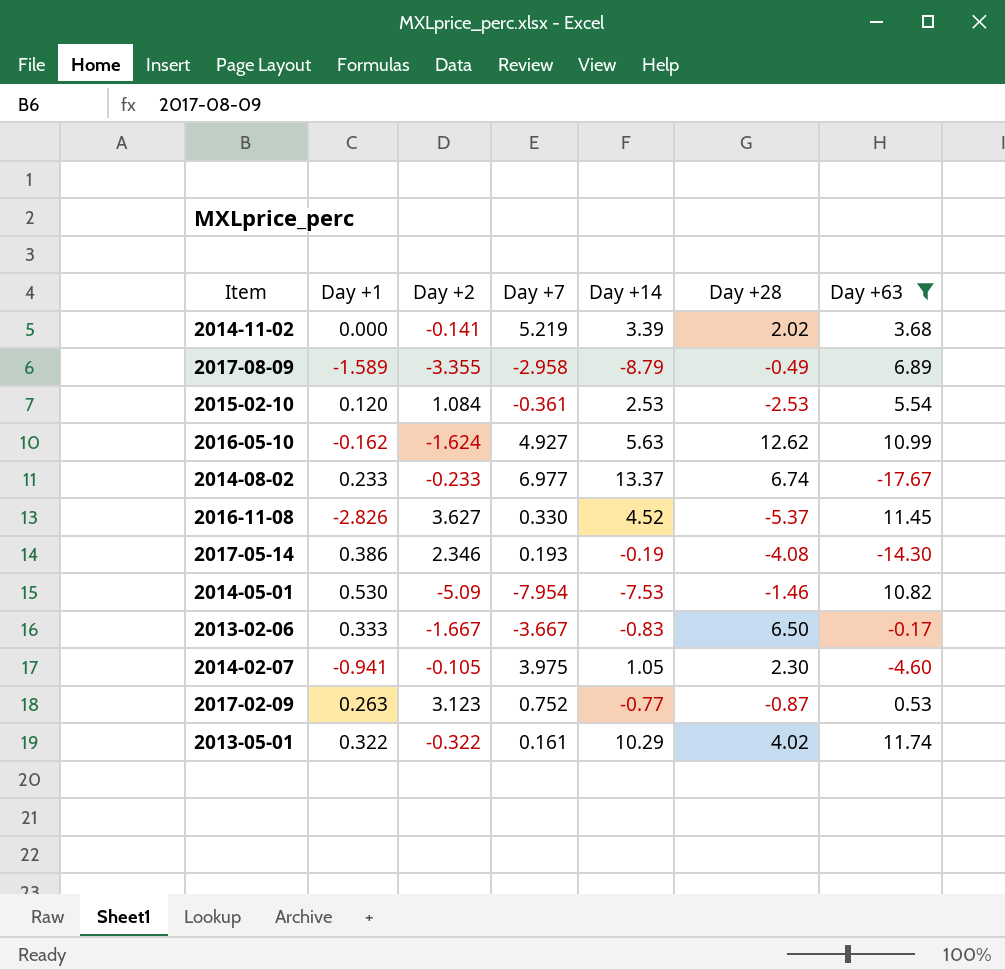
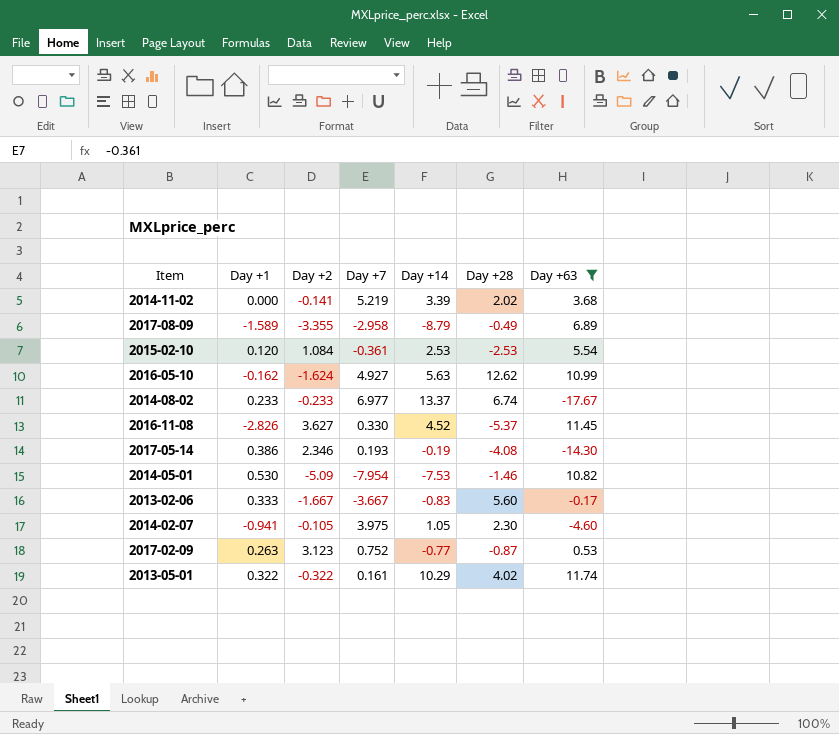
2013-02-06 | Day +28: 6.50 -> 5.60

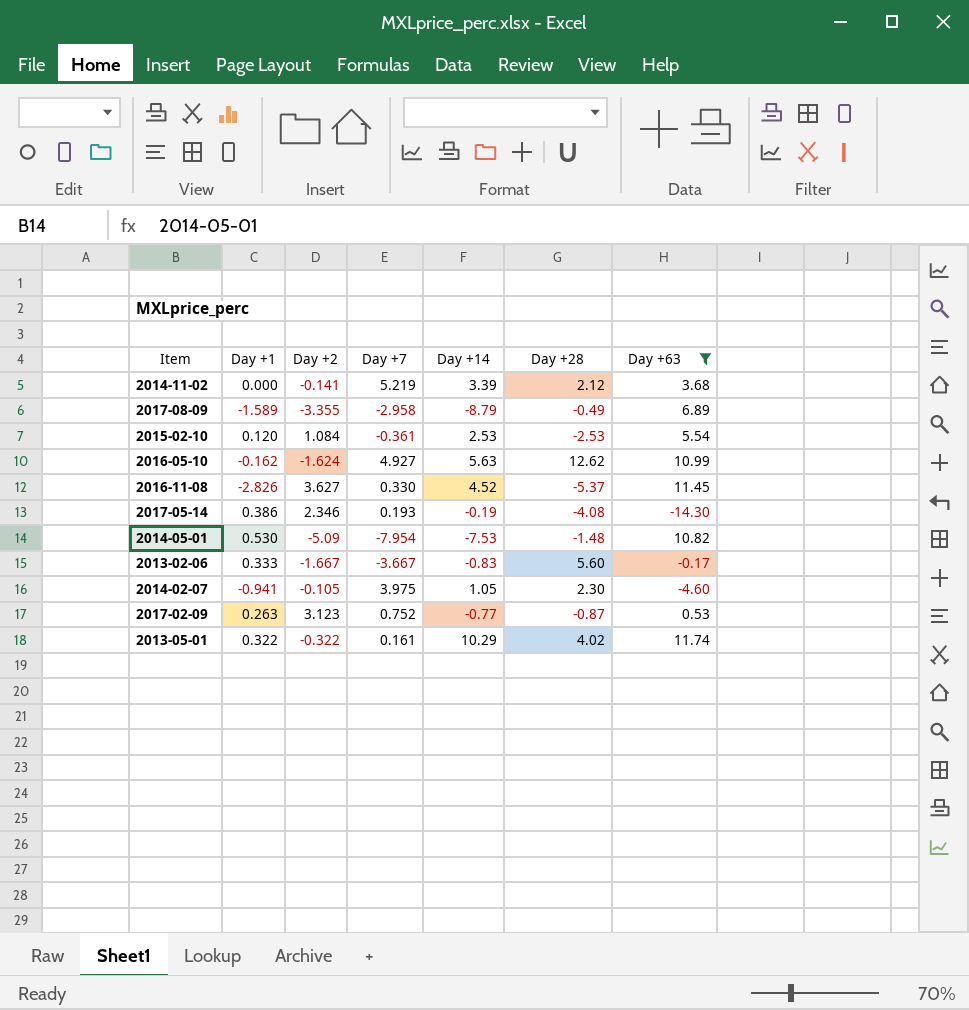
row 2014-08-02: 0.233 | -0.233 | 6.977 | 13.37 | 6.74 | -17.67 -> none
2014-11-02 | Day +28: 2.02 -> 2.12
2014-05-01 | Day +28: -1.46 -> -1.48

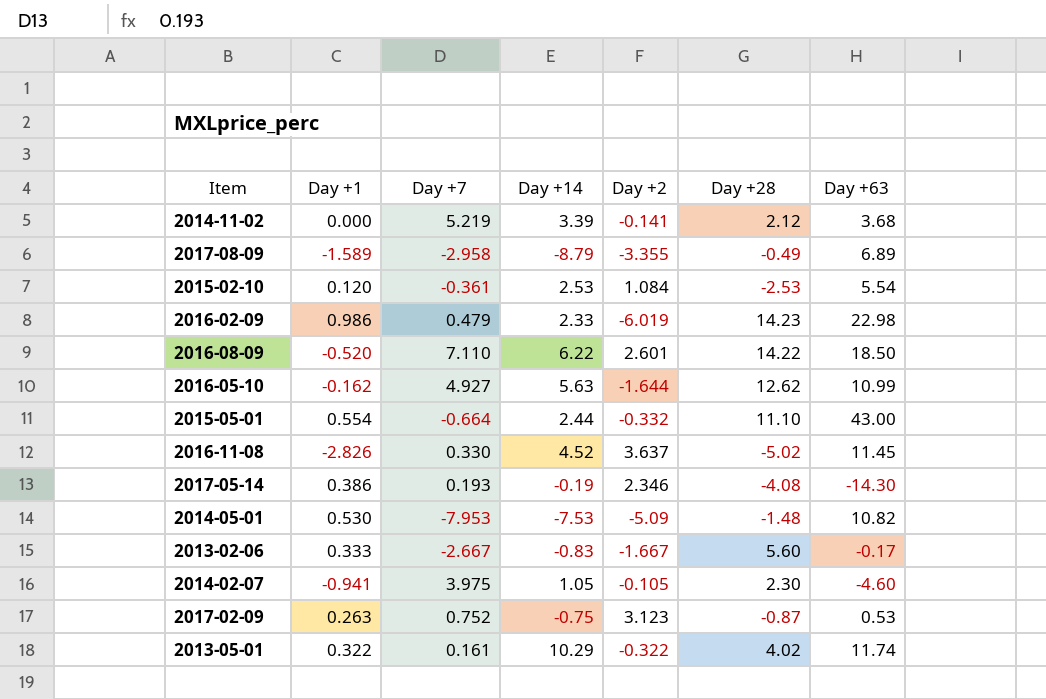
filter: Day +63 <= 11.74 -> none
column Day +2 | position: 3 -> 5
2016-05-10 | Day +2: -1.624 -> -1.644
2016-11-08 | Day +2: 3.627 -> 3.637
2016-11-08 | Day +28: -5.37 -> -5.02
2014-05-01 | Day +7: -7.954 -> -7.953
2013-02-06 | Day +7: -3.667 -> -2.667
2017-02-09 | Day +14: -0.77 -> -0.75

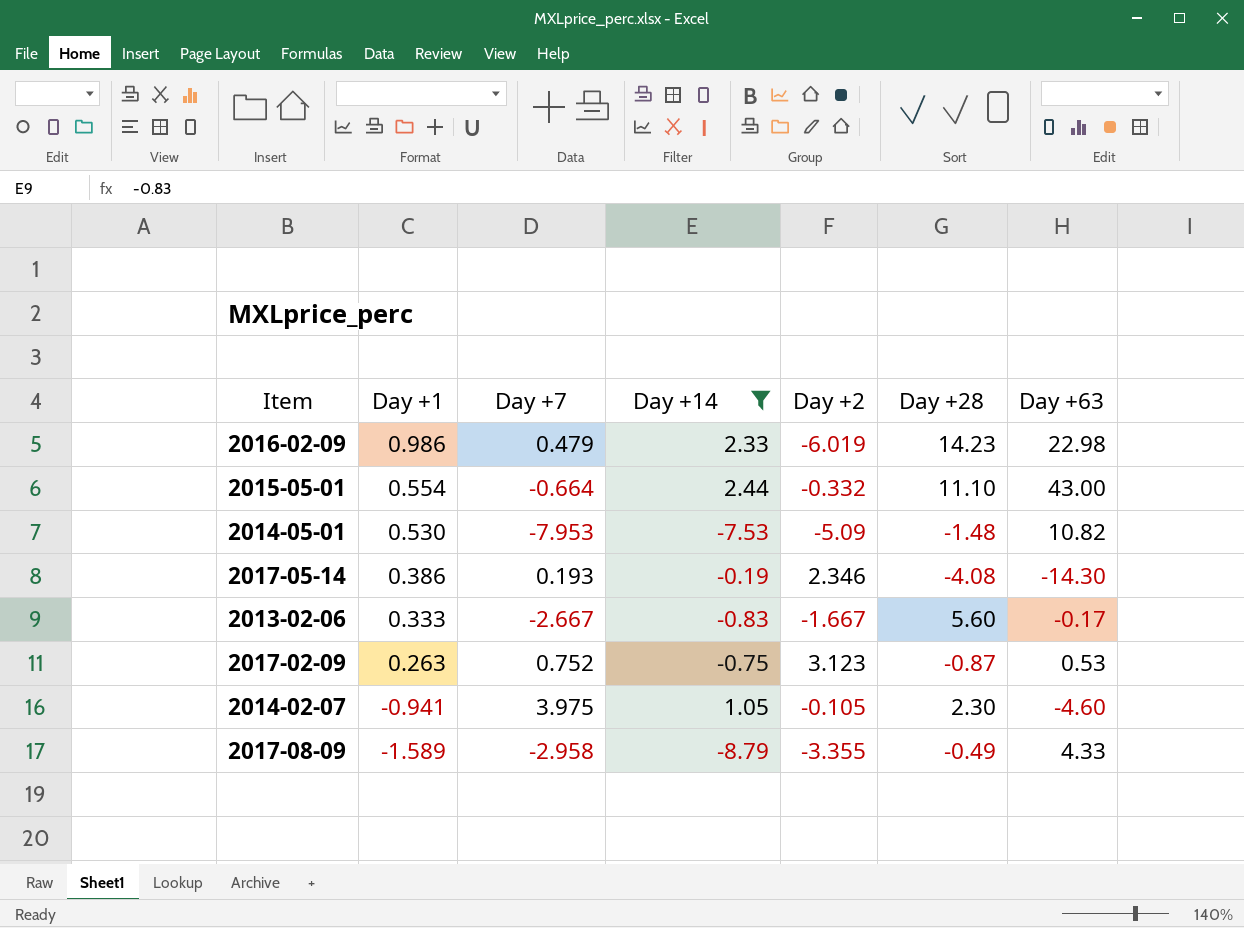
filter: none -> Day +14 <= 2.44
row order: none -> Day +1 descending
2017-08-09 | Day +63: 6.89 -> 4.33

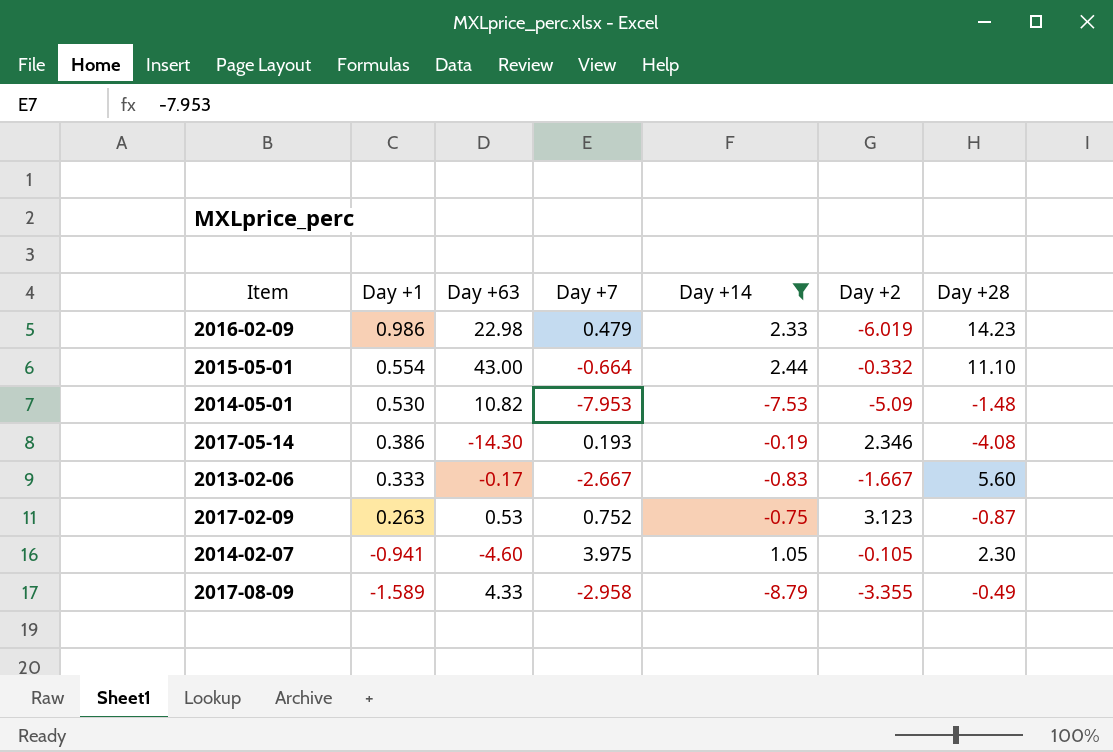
column Day +63 | position: 7 -> 3

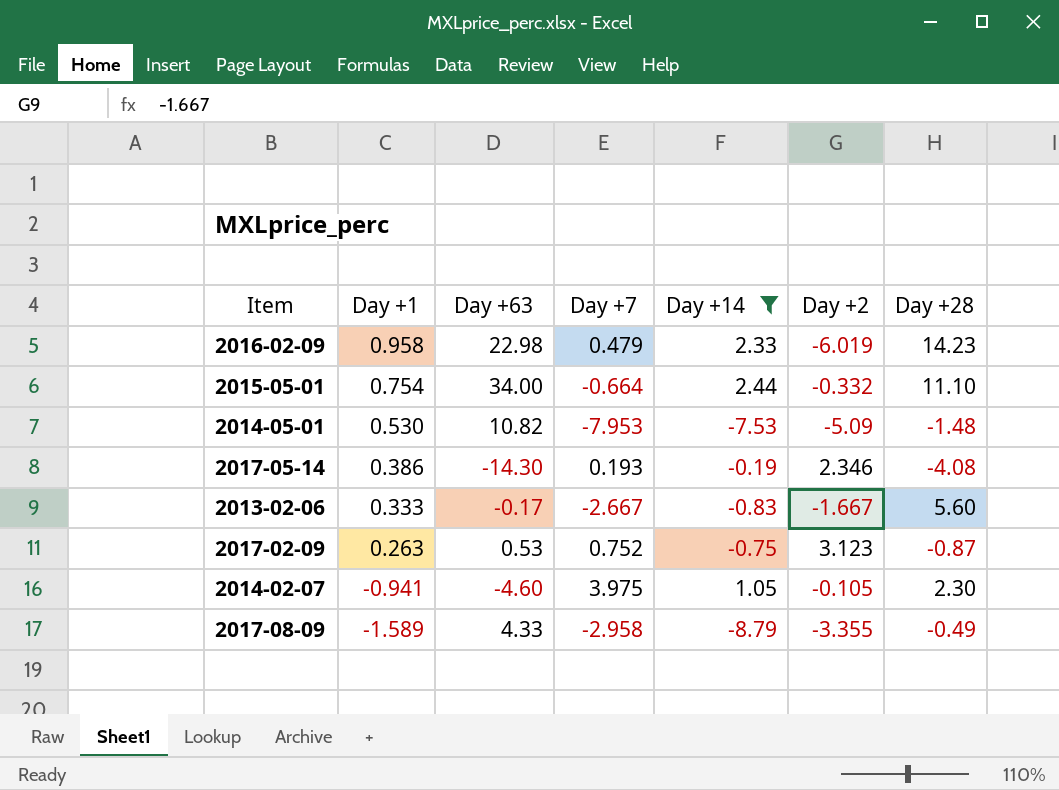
2016-02-09 | Day +1: 0.986 -> 0.958
2015-05-01 | Day +1: 0.554 -> 0.754
2015-05-01 | Day +63: 43.00 -> 34.00

